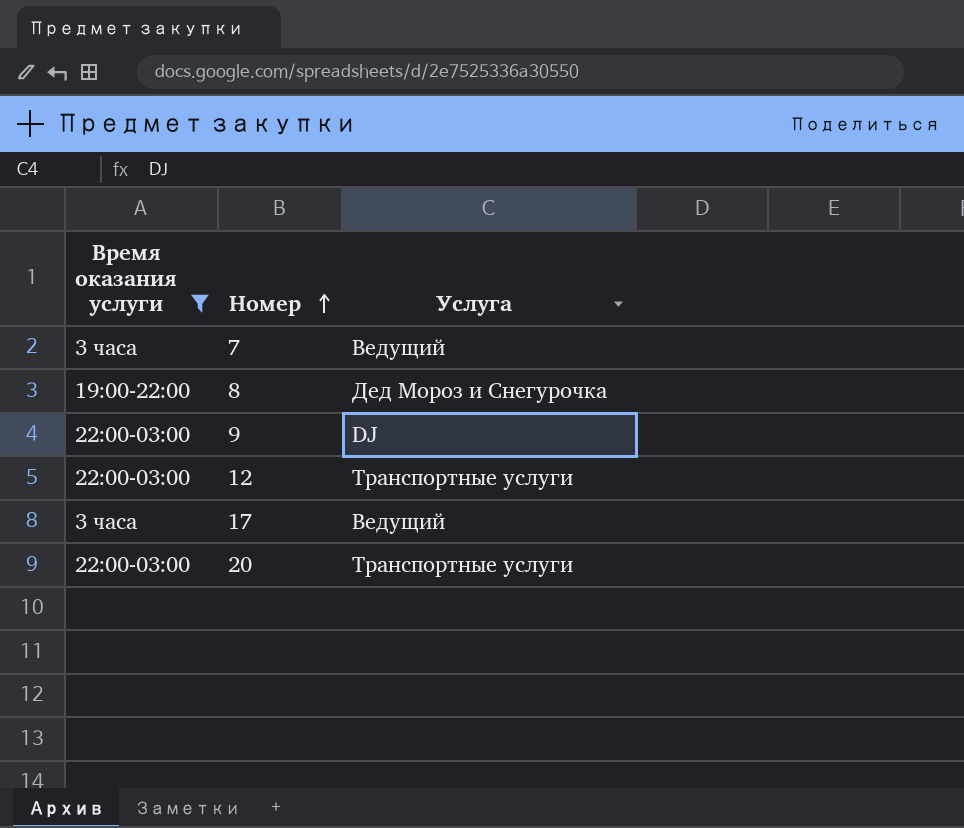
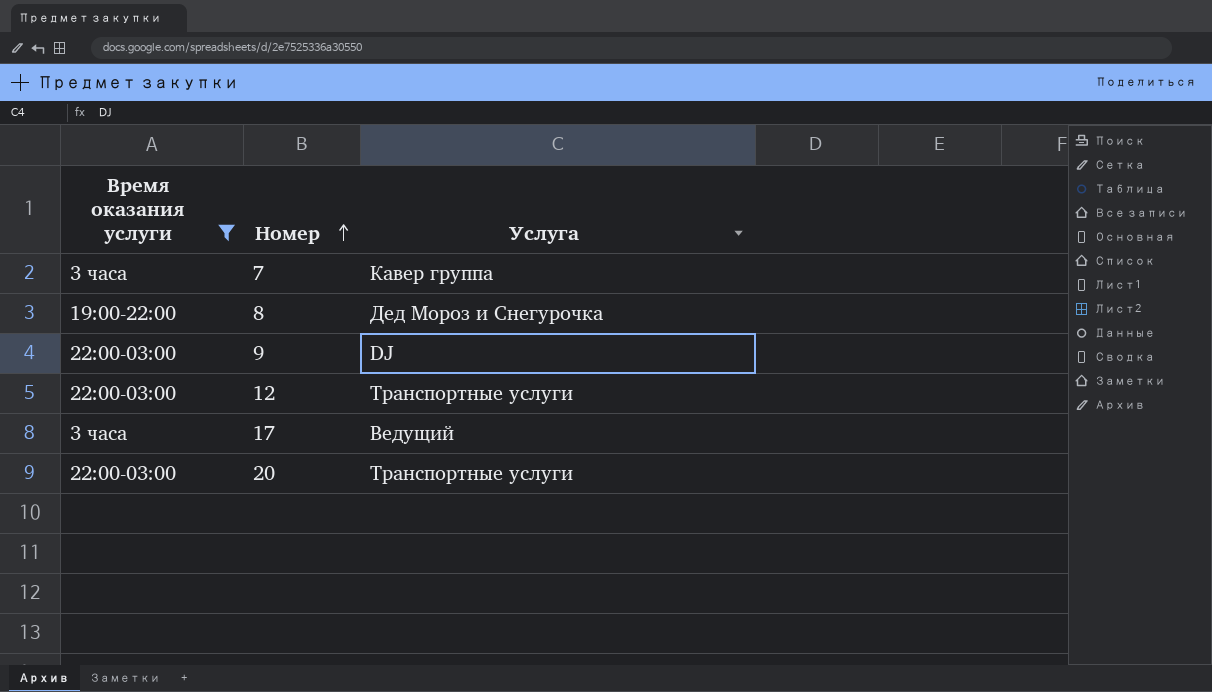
7 | Услуга: Ведущий -> Кавер группа

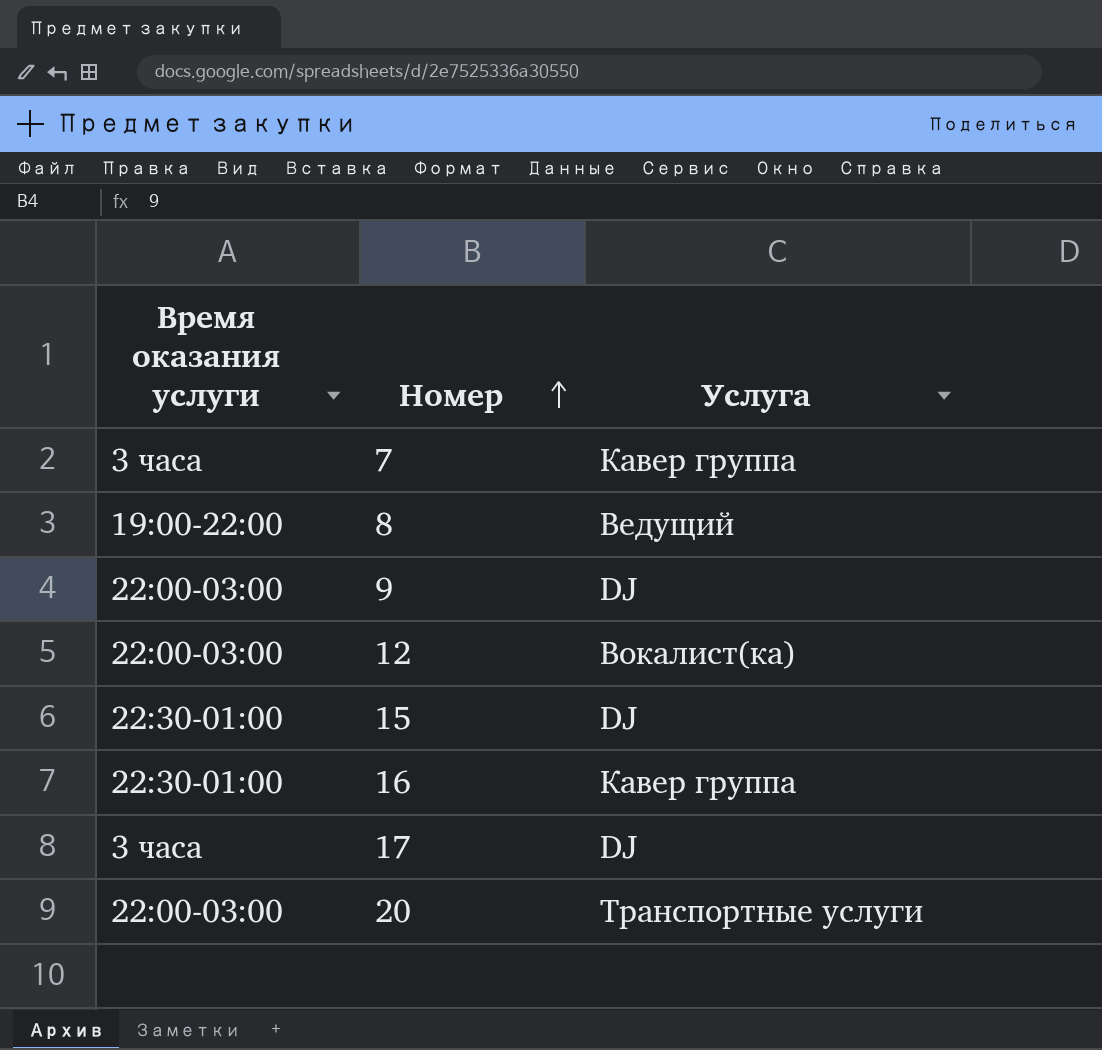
filter: Время оказания услуги != 22:30-01:00 -> none
8 | Услуга: Дед Мороз и Снегурочка -> Ведущий
12 | Услуга: Транспортные услуги -> Вокалист(ка)
17 | Услуга: Ведущий -> DJ

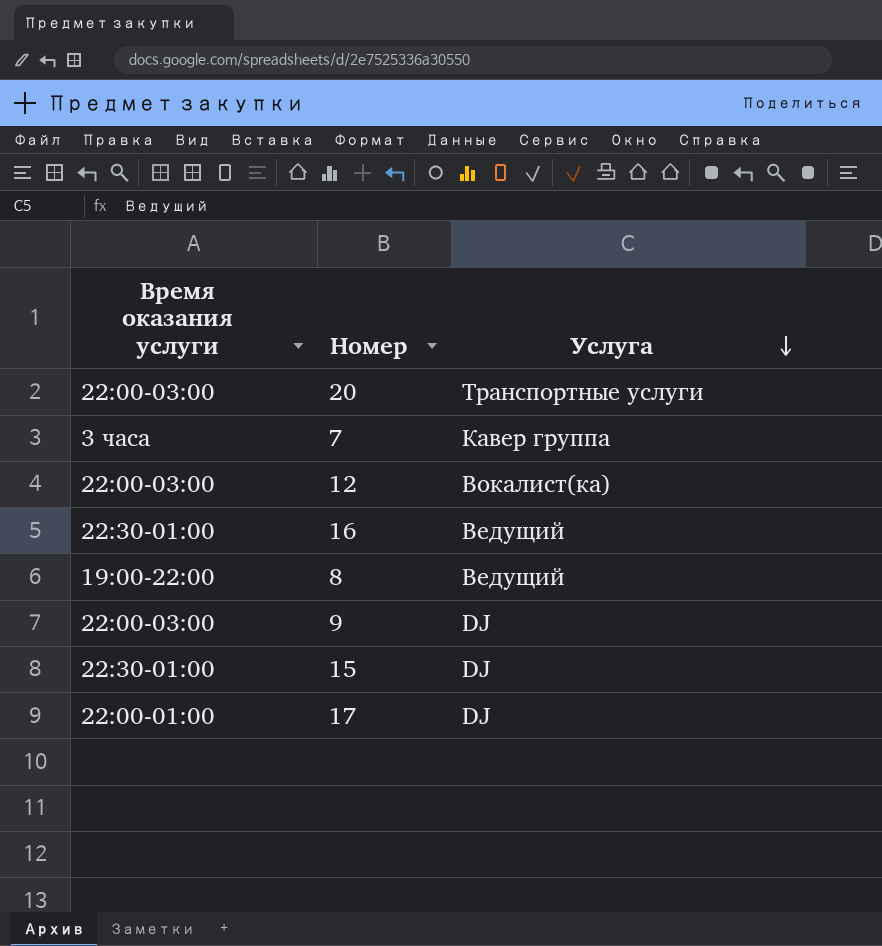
row order: Номер ascending -> Услуга descending
16 | Услуга: Кавер группа -> Ведущий
17 | Время оказания услуги: 3 часа -> 22:00-01:00

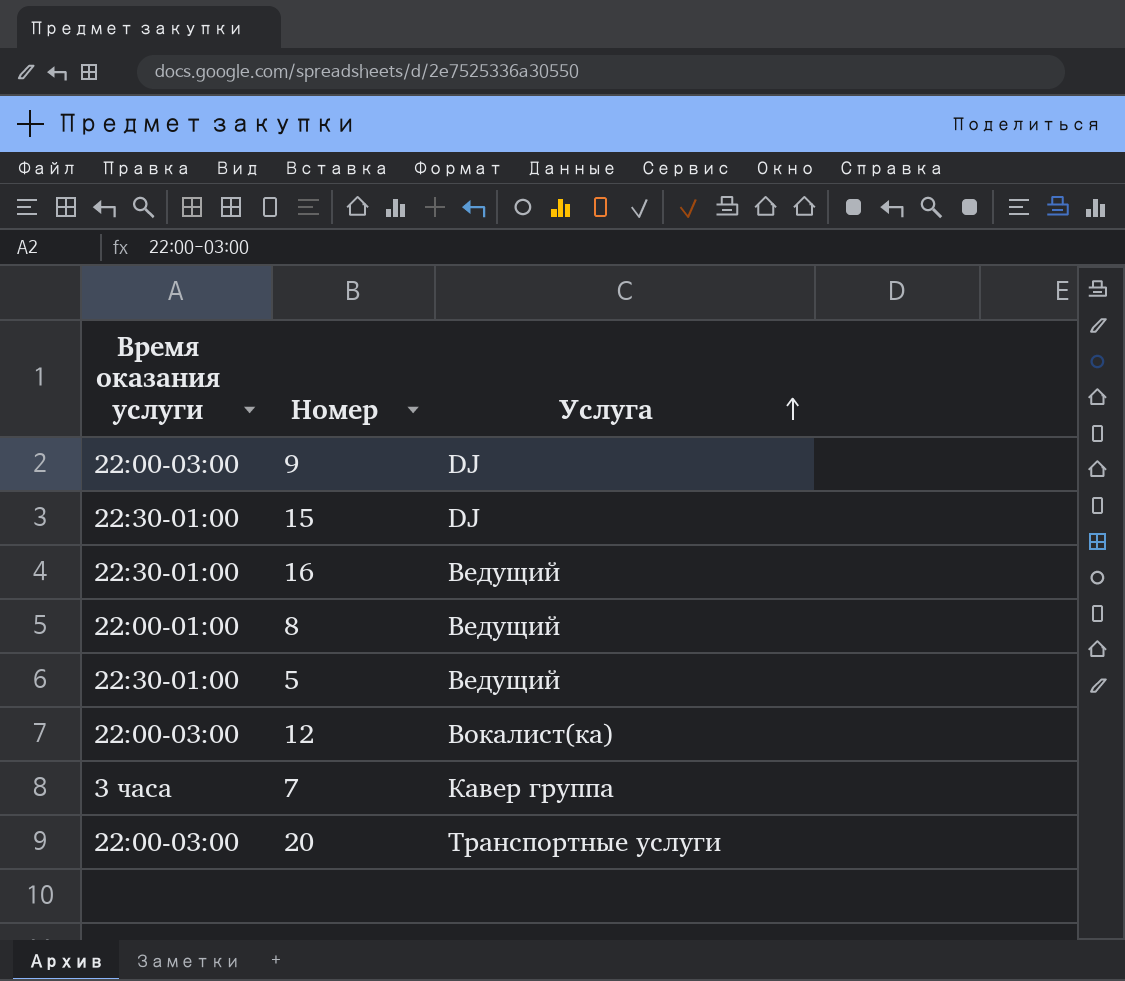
row order: Услуга descending -> Услуга ascending
row 17: 22:00-01:00 | DJ -> none
8 | Время оказания услуги: 19:00-22:00 -> 22:00-01:00
row 5: none -> 22:30-01:00 | Ведущий

